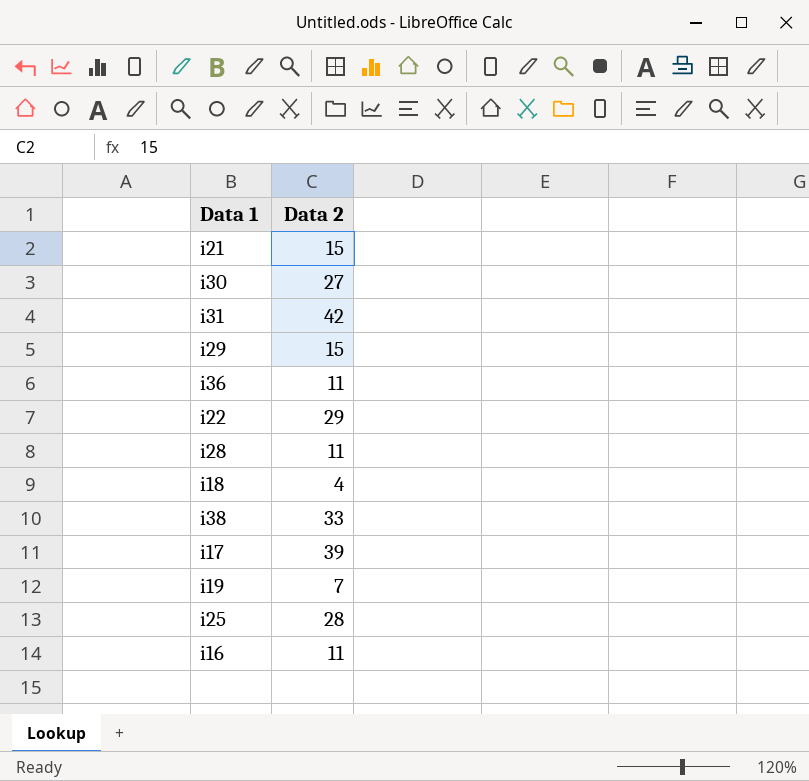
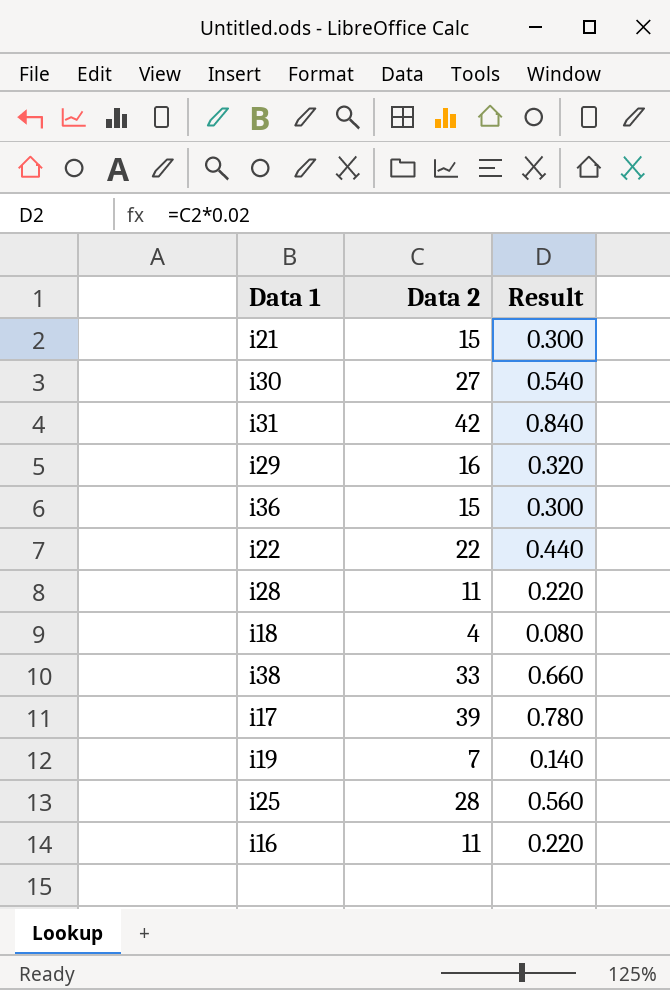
column Result | formula: none -> [Data 2] * 0.02
i29 | Data 2: 15 -> 16
i36 | Data 2: 11 -> 15
i22 | Data 2: 29 -> 22

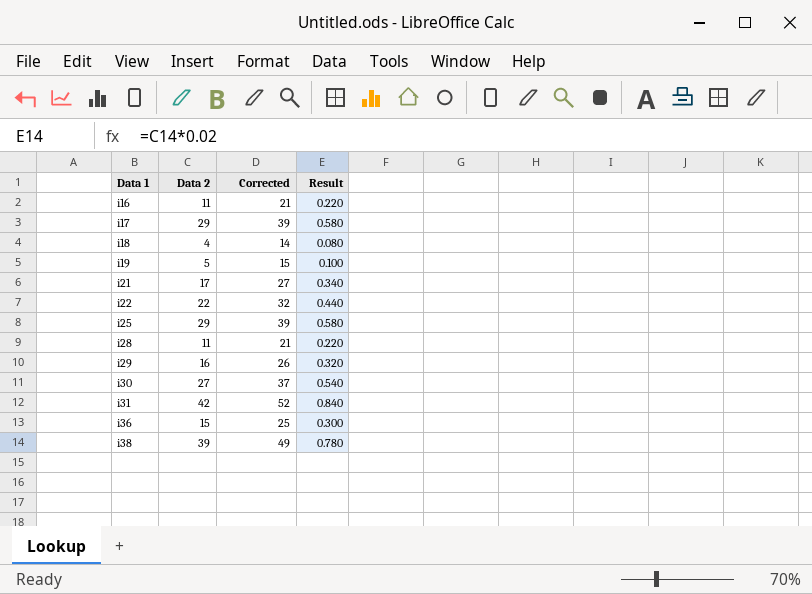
row order: none -> Data 1 ascending
column Corrected | formula: none -> [Data 2] + 10
i17 | Data 2: 39 -> 29
i17 | Result: 0.780 -> 0.580
i19 | Data 2: 7 -> 5
i19 | Result: 0.140 -> 0.100
i21 | Data 2: 15 -> 17
i21 | Result: 0.300 -> 0.340
i25 | Data 2: 28 -> 29
i25 | Result: 0.560 -> 0.580
i38 | Data 2: 33 -> 39
i38 | Result: 0.660 -> 0.780

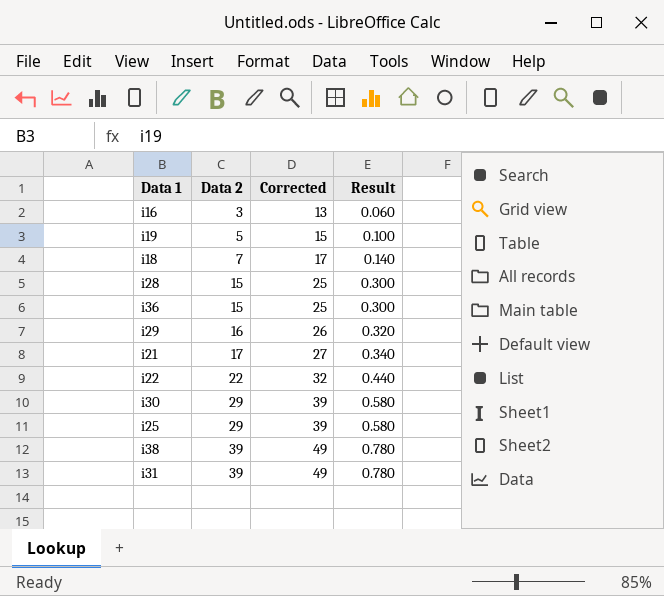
row order: Data 1 ascending -> Data 2 ascending
row i17: 29 | 39 | 0.580 -> none
i16 | Data 2: 11 -> 3
i16 | Corrected: 21 -> 13
i16 | Result: 0.220 -> 0.060
i18 | Data 2: 4 -> 7
i18 | Corrected: 14 -> 17
i18 | Result: 0.080 -> 0.140
i28 | Data 2: 11 -> 15
i28 | Corrected: 21 -> 25
i28 | Result: 0.220 -> 0.300
i30 | Data 2: 27 -> 29
i30 | Corrected: 37 -> 39
i30 | Result: 0.540 -> 0.580
i31 | Data 2: 42 -> 39
i31 | Corrected: 52 -> 49
i31 | Result: 0.840 -> 0.780

